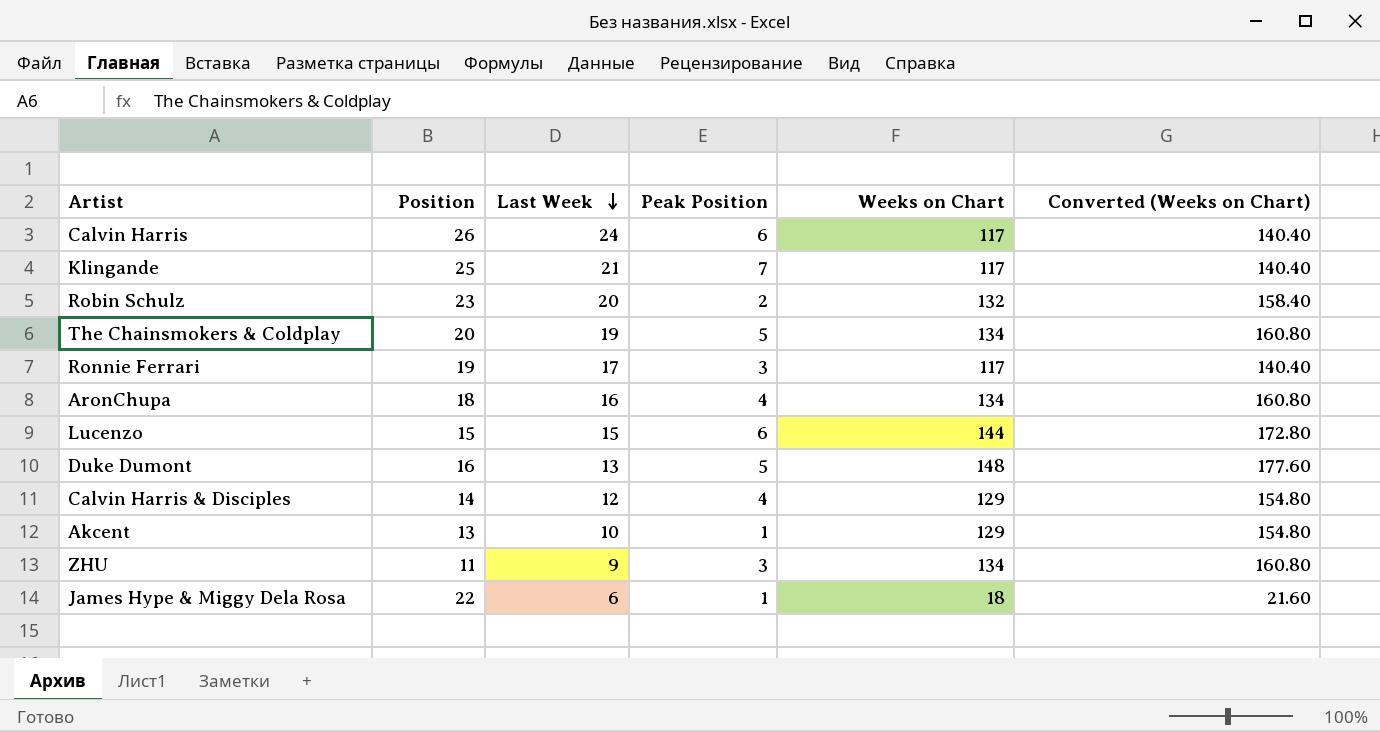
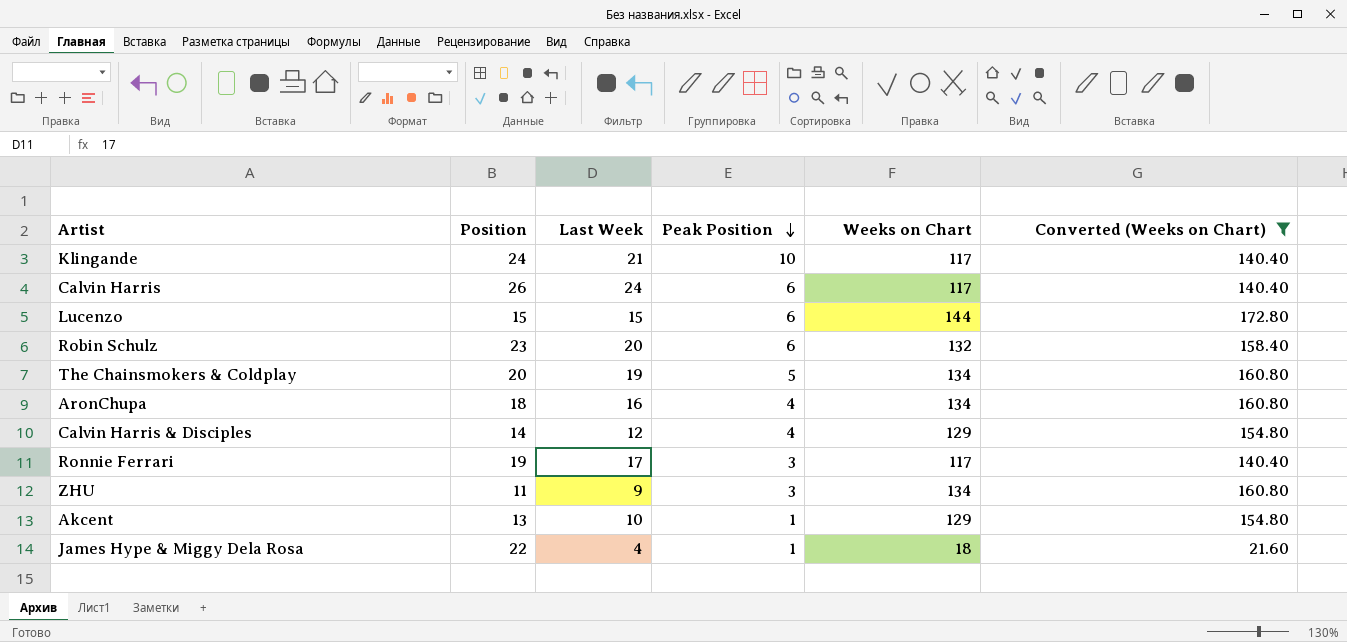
filter: none -> Converted (Weeks on Chart) != 177.60
row order: Last Week descending -> Peak Position descending
Klingande | Position: 25 -> 24
Klingande | Peak Position: 7 -> 10
Robin Schulz | Peak Position: 2 -> 6
James Hype & Miggy Dela Rosa | Last Week: 6 -> 4

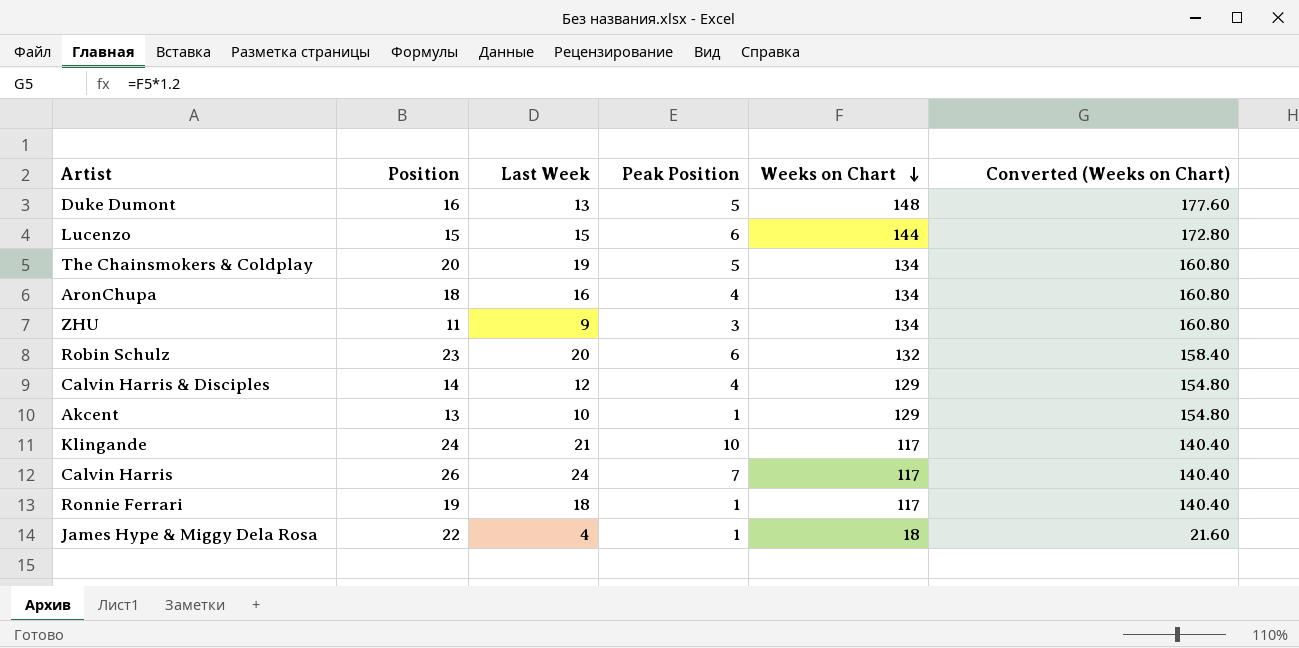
filter: Converted (Weeks on Chart) != 177.60 -> none
row order: Peak Position descending -> Weeks on Chart descending
Calvin Harris | Peak Position: 6 -> 7
Ronnie Ferrari | Last Week: 17 -> 18
Ronnie Ferrari | Peak Position: 3 -> 1

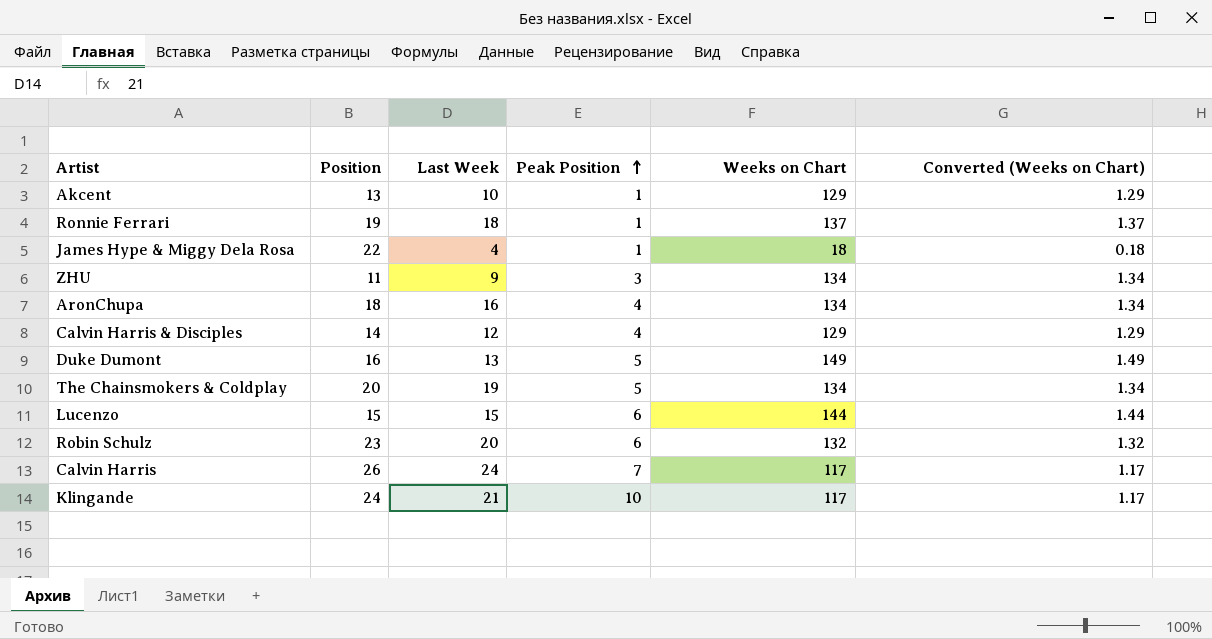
row order: Weeks on Chart descending -> Peak Position ascending
column Converted (Weeks on Chart) | formula: [Weeks on Chart] * 1.2 -> [Weeks on Chart] * 0.01
Ronnie Ferrari | Weeks on Chart: 117 -> 137
Duke Dumont | Weeks on Chart: 148 -> 149

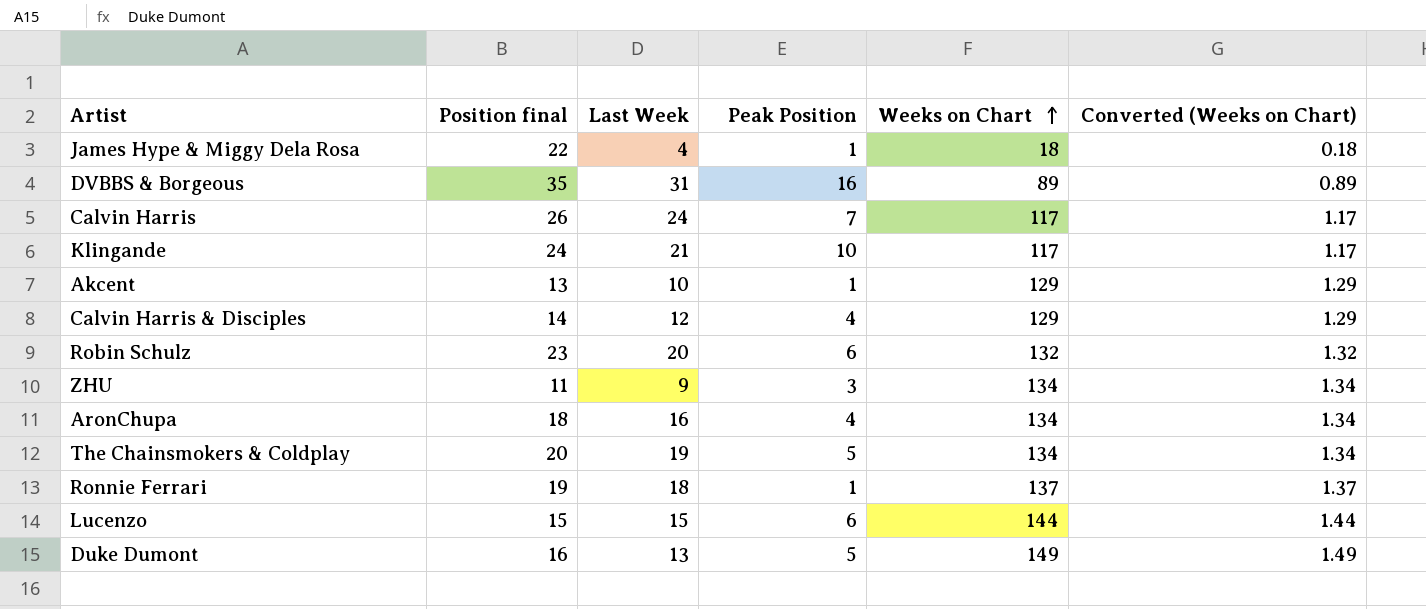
row order: Peak Position ascending -> Weeks on Chart ascending
column name: Position -> Position final
row DVBBS & Borgeous: none -> 35 | 31 | 16 | 89 | 0.89

